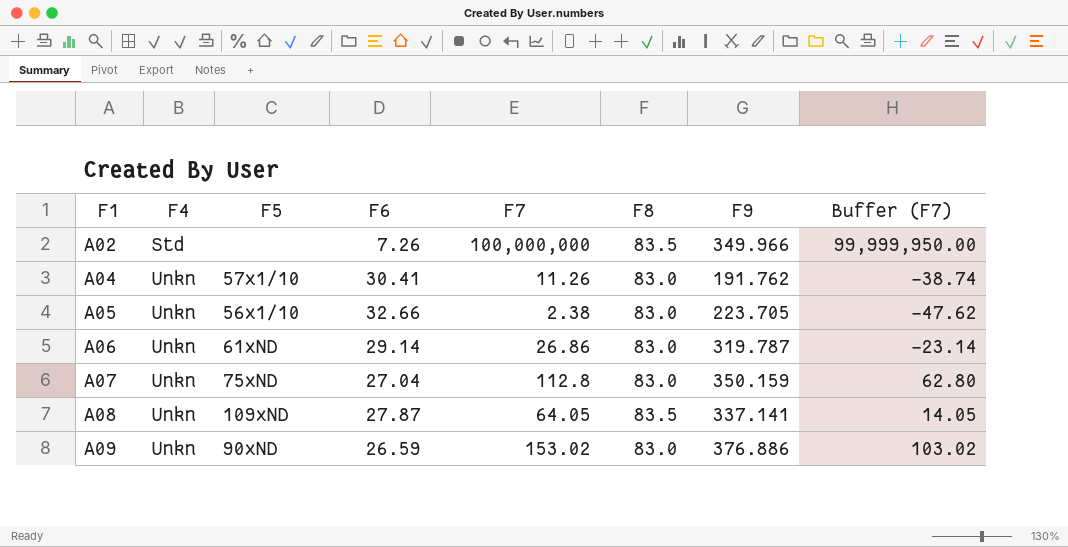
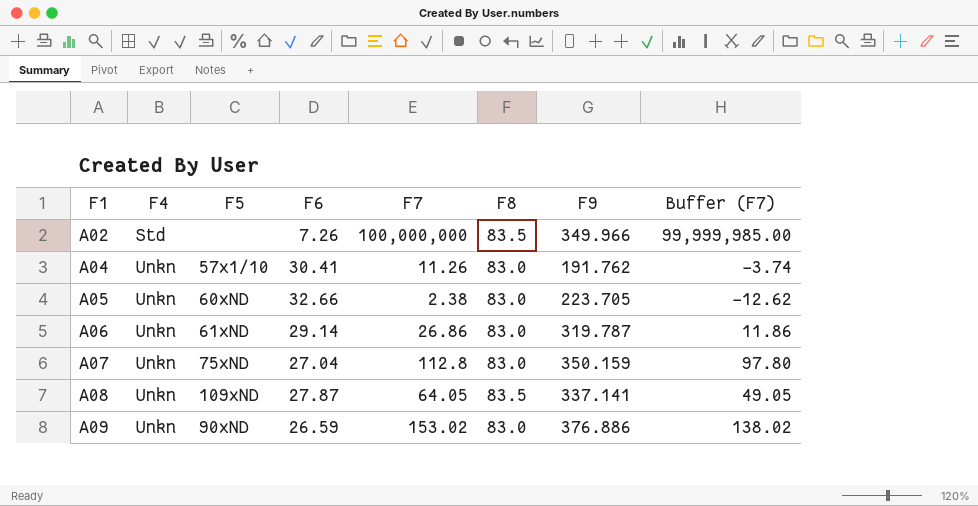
column Buffer (F7) | formula: [F7] - 50 -> [F7] - 15
A05 | F5: 56x1/10 -> 60xND

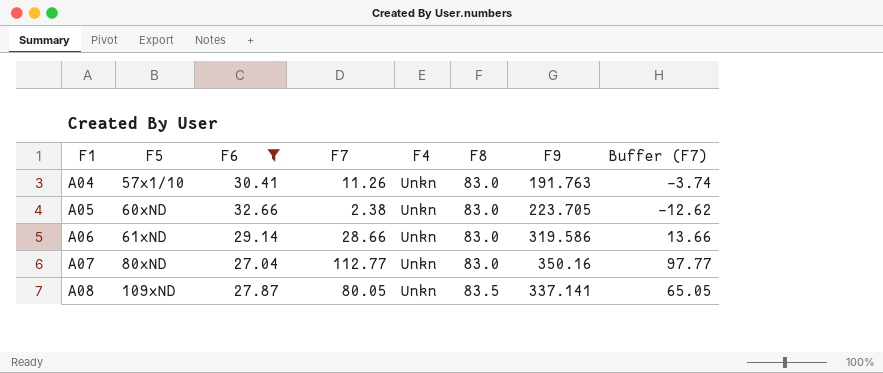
filter: none -> F6 >= 27.04
column F4 | position: 2 -> 5
A04 | F9: 191.762 -> 191.763
A06 | F7: 26.86 -> 28.66
A06 | F9: 319.787 -> 319.586
A06 | Buffer (F7): 11.86 -> 13.66
A07 | F5: 75xND -> 80xND
A07 | F7: 112.8 -> 112.77
A07 | F9: 350.159 -> 350.16
A07 | Buffer (F7): 97.80 -> 97.77
A08 | F7: 64.05 -> 80.05
A08 | Buffer (F7): 49.05 -> 65.05

